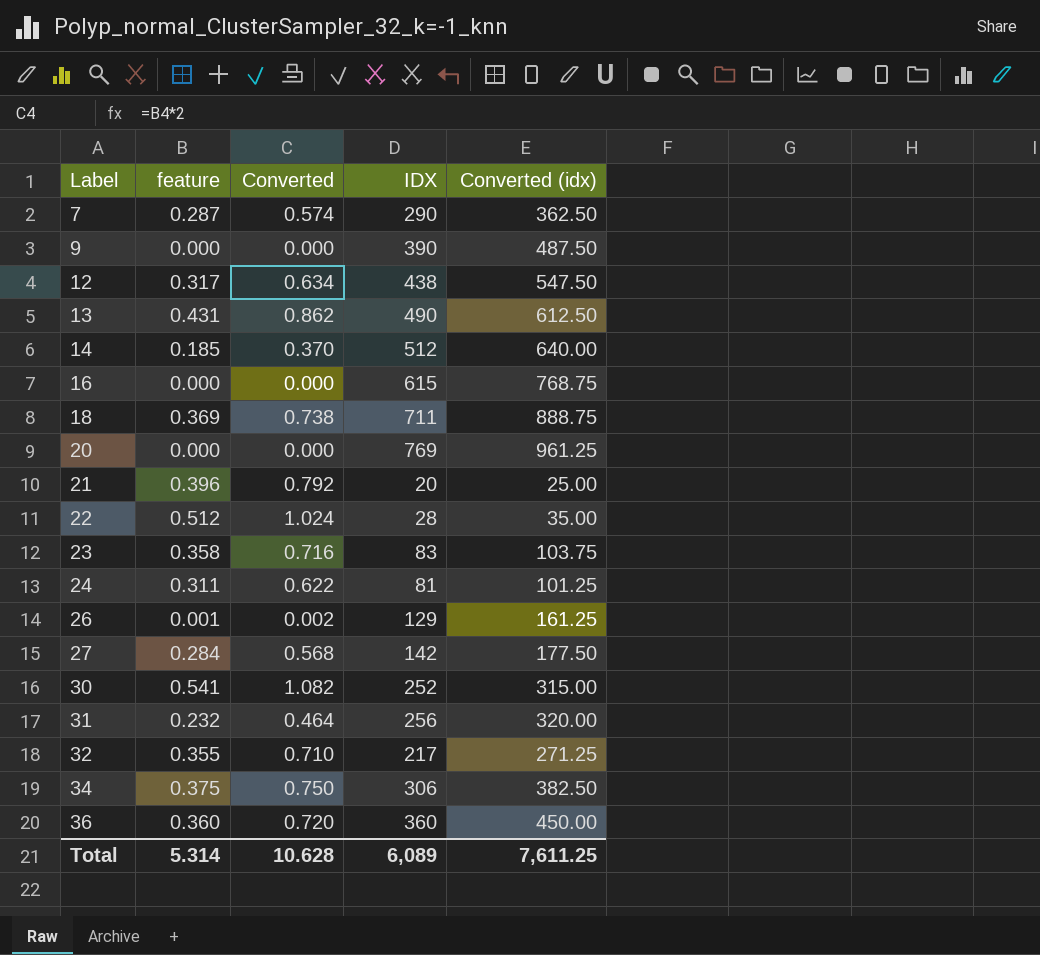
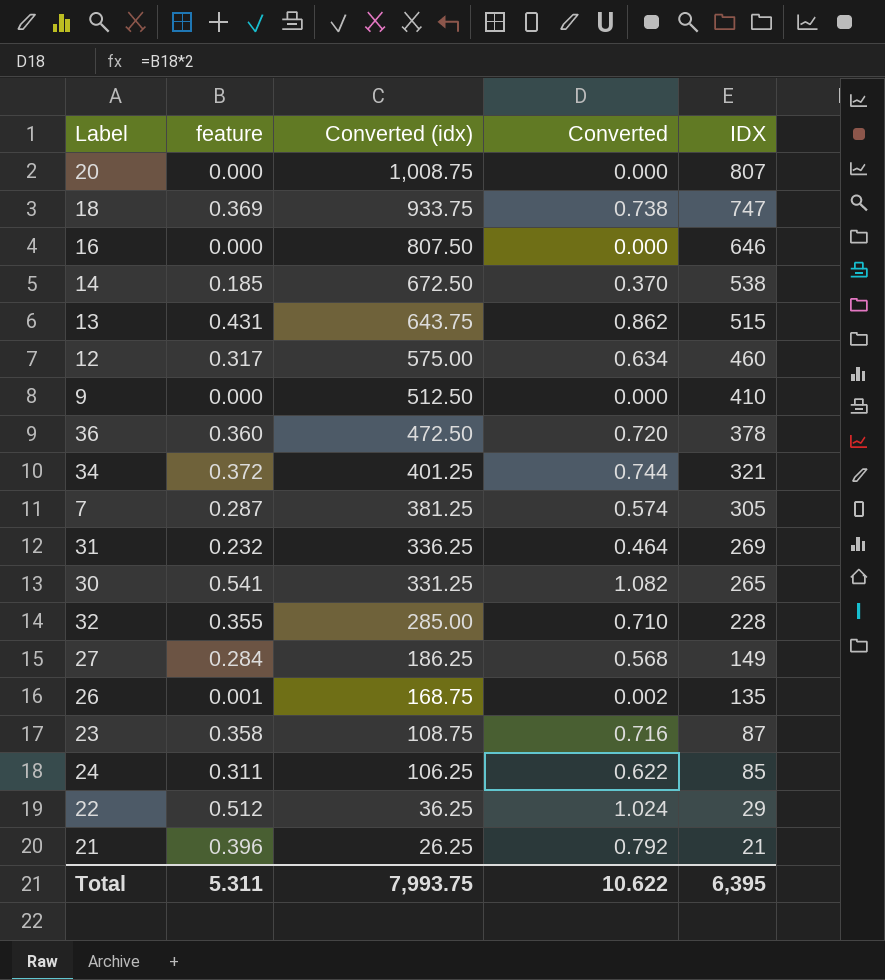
row order: Label ascending -> Converted (idx) descending
column Converted (idx) | position: 5 -> 3
20 | Converted (idx): 961.25 -> 1,008.75
20 | IDX: 769 -> 807
18 | Converted (idx): 888.75 -> 933.75
18 | IDX: 711 -> 747
16 | Converted (idx): 768.75 -> 807.50
16 | IDX: 615 -> 646
14 | Converted (idx): 640.00 -> 672.50
14 | IDX: 512 -> 538
13 | Converted (idx): 612.50 -> 643.75
13 | IDX: 490 -> 515
12 | Converted (idx): 547.50 -> 575.00
12 | IDX: 438 -> 460
9 | Converted (idx): 487.50 -> 512.50
9 | IDX: 390 -> 410
36 | Converted (idx): 450.00 -> 472.50
36 | IDX: 360 -> 378
34 | feature: 0.375 -> 0.372
34 | Converted (idx): 382.50 -> 401.25
34 | Converted: 0.750 -> 0.744
34 | IDX: 306 -> 321
7 | Converted (idx): 362.50 -> 381.25
7 | IDX: 290 -> 305
31 | Converted (idx): 320.00 -> 336.25
31 | IDX: 256 -> 269
30 | Converted (idx): 315.00 -> 331.25
30 | IDX: 252 -> 265
32 | Converted (idx): 271.25 -> 285.00
32 | IDX: 217 -> 228
27 | Converted (idx): 177.50 -> 186.25
27 | IDX: 142 -> 149
26 | Converted (idx): 161.25 -> 168.75
26 | IDX: 129 -> 135
23 | Converted (idx): 103.75 -> 108.75
23 | IDX: 83 -> 87
24 | Converted (idx): 101.25 -> 106.25
24 | IDX: 81 -> 85
22 | Converted (idx): 35.00 -> 36.25
22 | IDX: 28 -> 29
21 | Converted (idx): 25.00 -> 26.25
21 | IDX: 20 -> 21
Total | feature: 5.314 -> 5.311
Total | Converted (idx): 7,611.25 -> 7,993.75
Total | Converted: 10.628 -> 10.622
Total | IDX: 6,089 -> 6,395

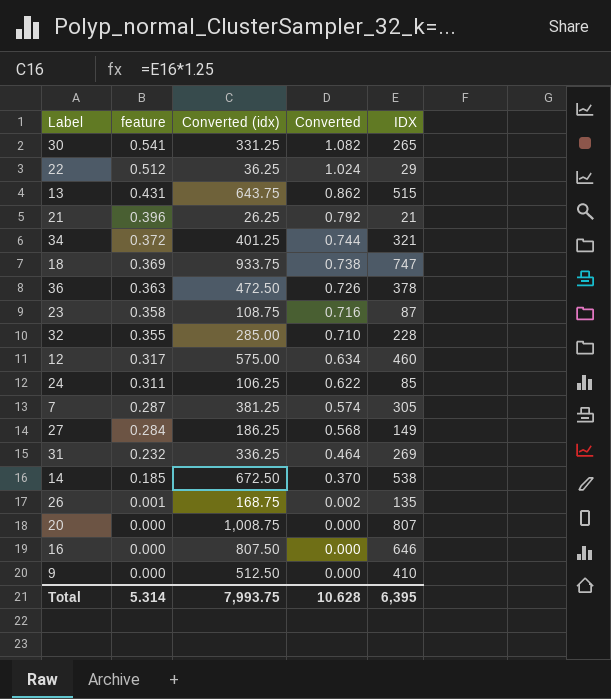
row order: Converted (idx) descending -> feature descending
36 | feature: 0.360 -> 0.363
36 | Converted: 0.720 -> 0.726
Total | feature: 5.311 -> 5.314
Total | Converted: 10.622 -> 10.628

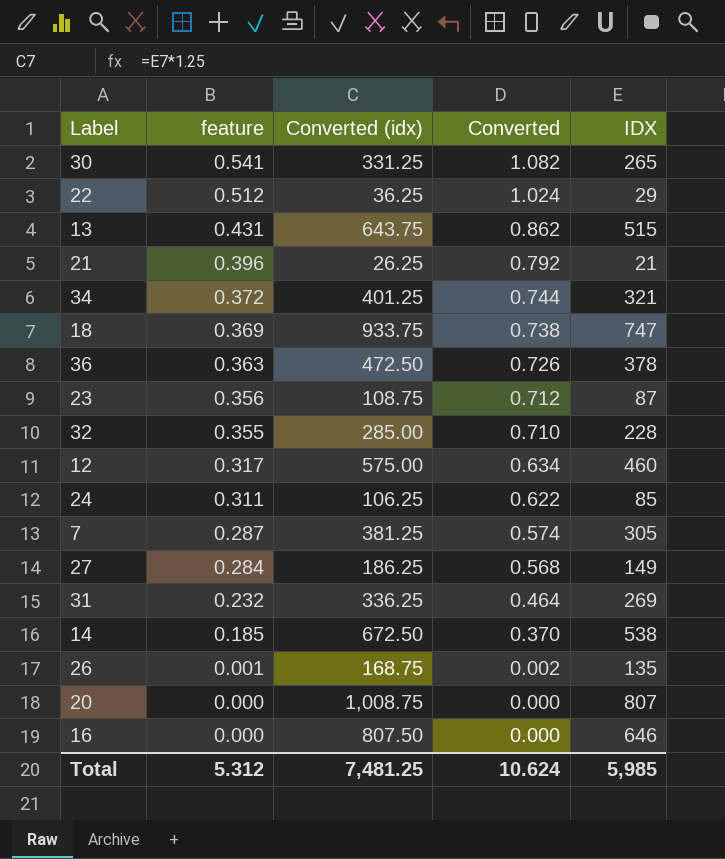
row 9: 0.000 | 512.50 | 0.000 | 410 -> none
23 | feature: 0.358 -> 0.356
23 | Converted: 0.716 -> 0.712
Total | feature: 5.314 -> 5.312
Total | Converted (idx): 7,993.75 -> 7,481.25
Total | Converted: 10.628 -> 10.624
Total | IDX: 6,395 -> 5,985

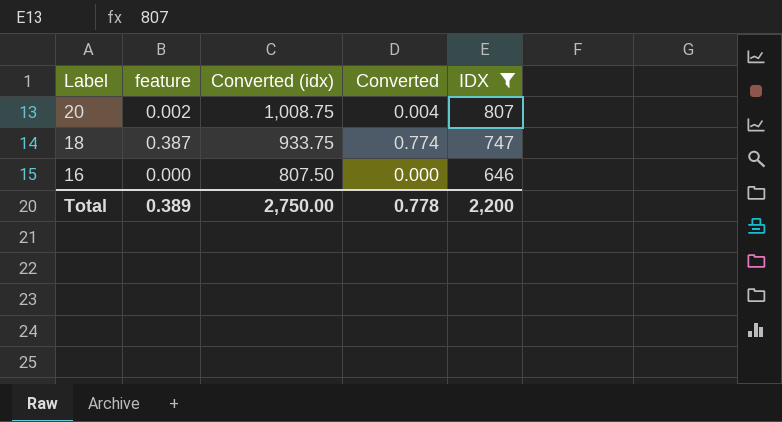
filter: none -> IDX >= 646
row order: feature descending -> Label descending
20 | feature: 0.000 -> 0.002
20 | Converted: 0.000 -> 0.004
18 | feature: 0.369 -> 0.387
18 | Converted: 0.738 -> 0.774
Total | feature: 5.312 -> 0.389
Total | Converted (idx): 7,481.25 -> 2,750.00
Total | Converted: 10.624 -> 0.778
Total | IDX: 5,985 -> 2,200

